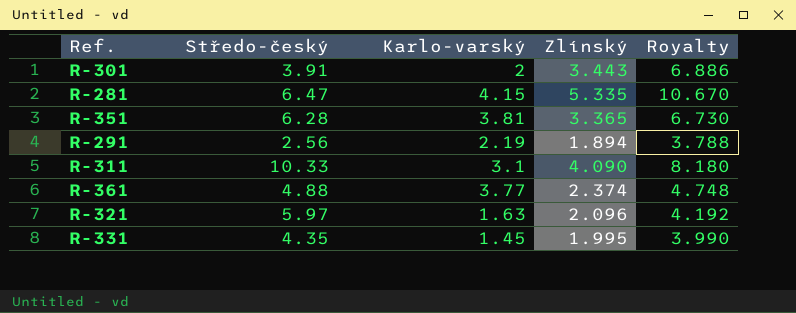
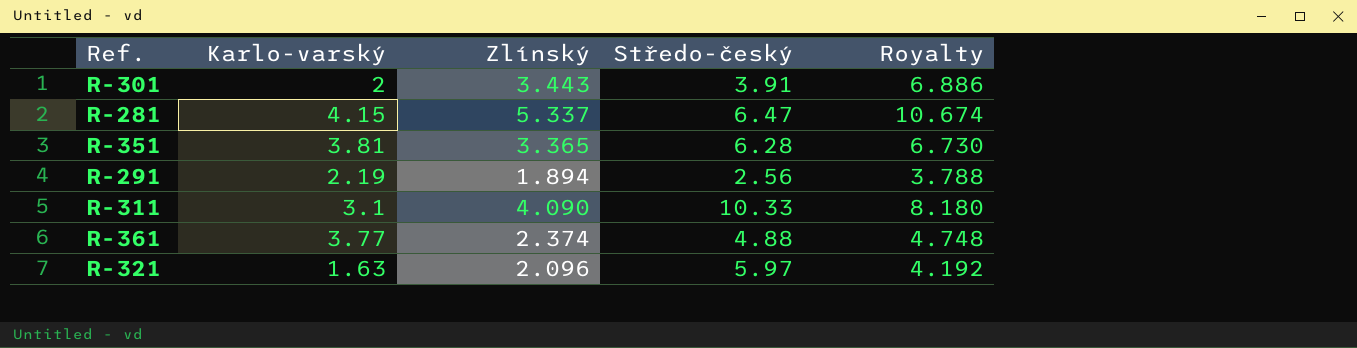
column Středo-český | position: 2 -> 4
row R-331: 4.35 | 1.45 | 1.995 | 3.990 -> none
R-281 | Zlínský: 5.335 -> 5.337
R-281 | Royalty: 10.670 -> 10.674

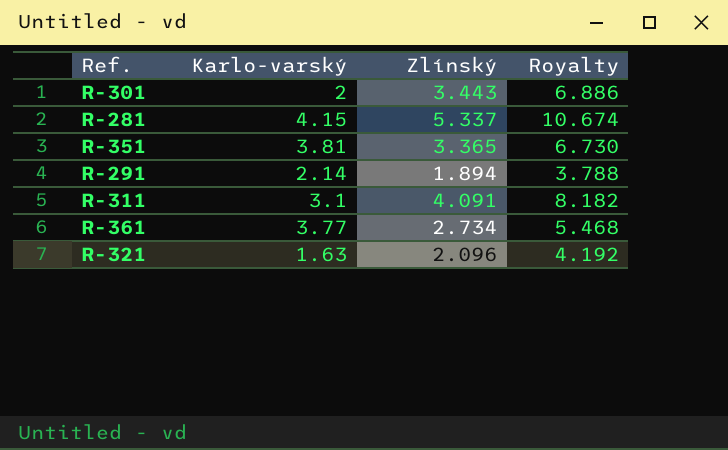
column Středo-český | position: 4 -> none
R-291 | Karlo-varský: 2.19 -> 2.14
R-311 | Zlínský: 4.090 -> 4.091
R-311 | Royalty: 8.180 -> 8.182
R-361 | Zlínský: 2.374 -> 2.734
R-361 | Royalty: 4.748 -> 5.468

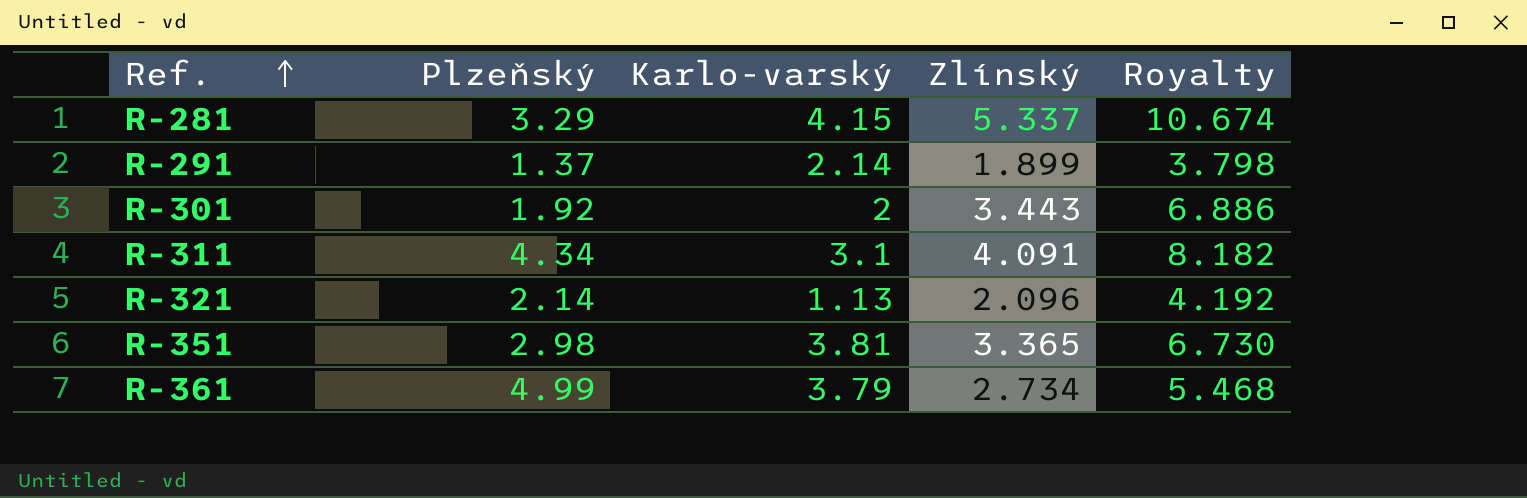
row order: none -> Ref. ascending
column Plzeňský | position: none -> 2
R-291 | Zlínský: 1.894 -> 1.899
R-291 | Royalty: 3.788 -> 3.798
R-321 | Karlo-varský: 1.63 -> 1.13
R-361 | Karlo-varský: 3.77 -> 3.79

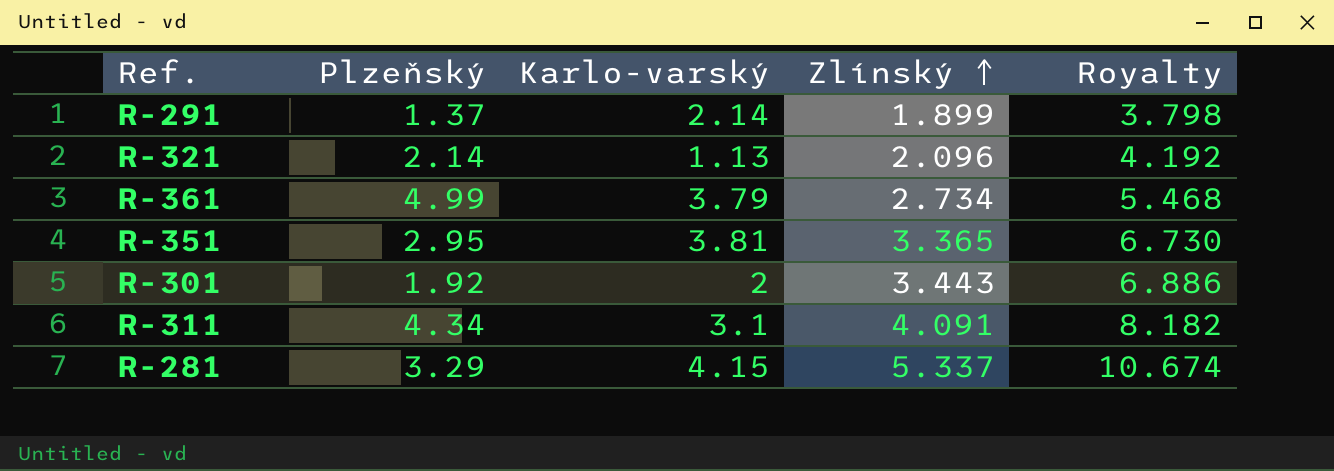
row order: Ref. ascending -> Zlínský ascending
R-351 | Plzeňský: 2.98 -> 2.95

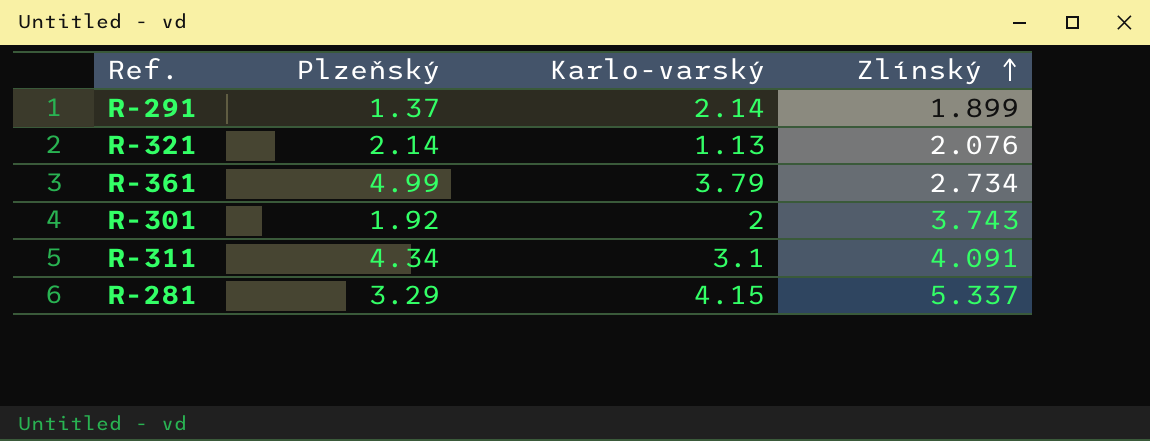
column Royalty | formula: [Zlínský] * 2 -> none
row R-351: 2.95 | 3.81 | 3.365 | 6.730 -> none
R-321 | Zlínský: 2.096 -> 2.076
R-301 | Zlínský: 3.443 -> 3.743

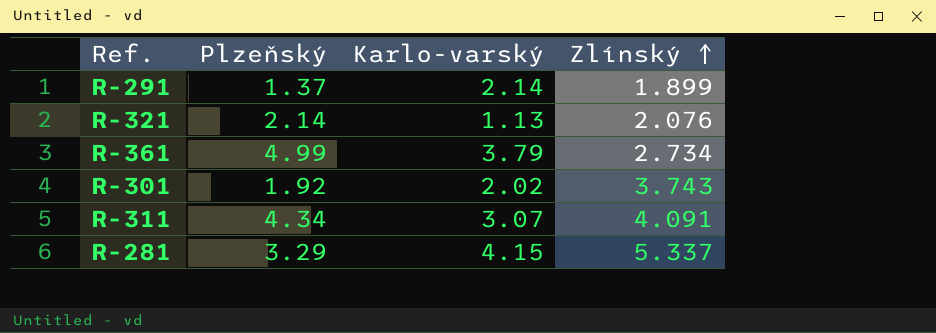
R-301 | Karlo-varský: 2 -> 2.02
R-311 | Karlo-varský: 3.1 -> 3.07

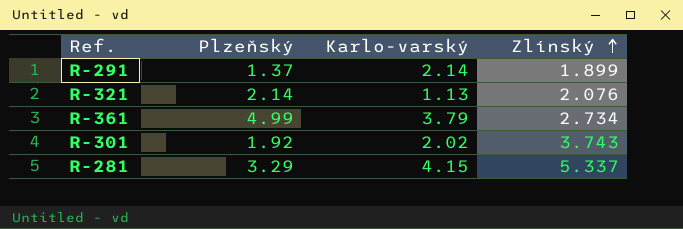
row R-311: 4.34 | 3.07 | 4.091 -> none

